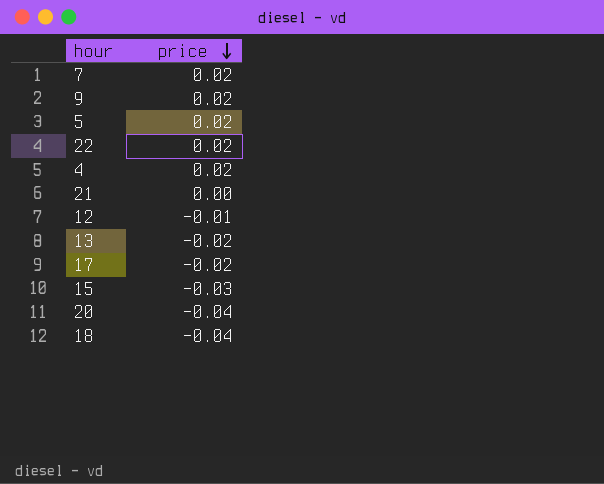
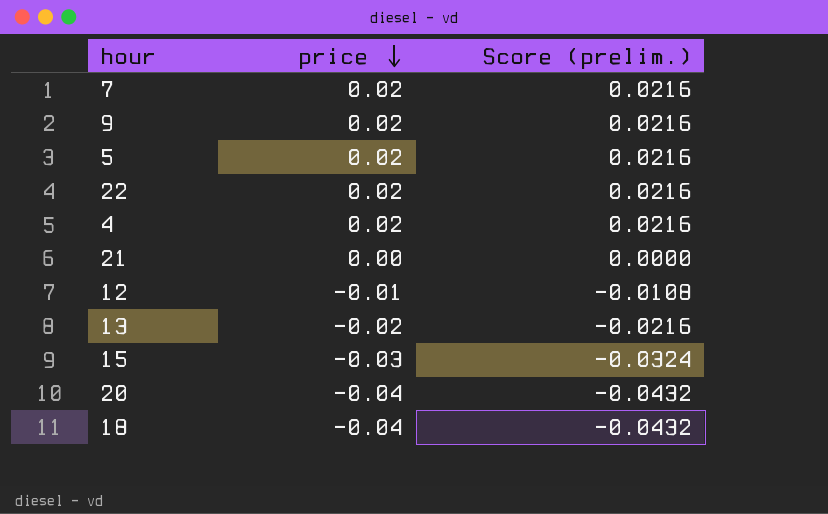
column Score (prelim.) | formula: none -> [price] * 1.08
row 17: -0.02 -> none

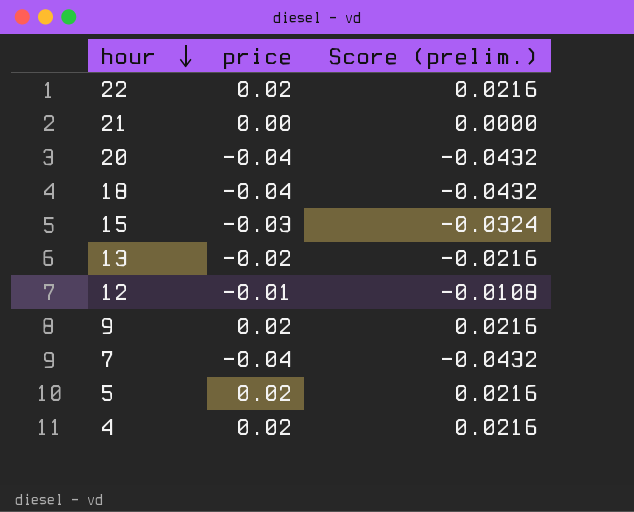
row order: price descending -> hour descending
7 | price: 0.02 -> -0.04
7 | Score (prelim.): 0.0216 -> -0.0432

